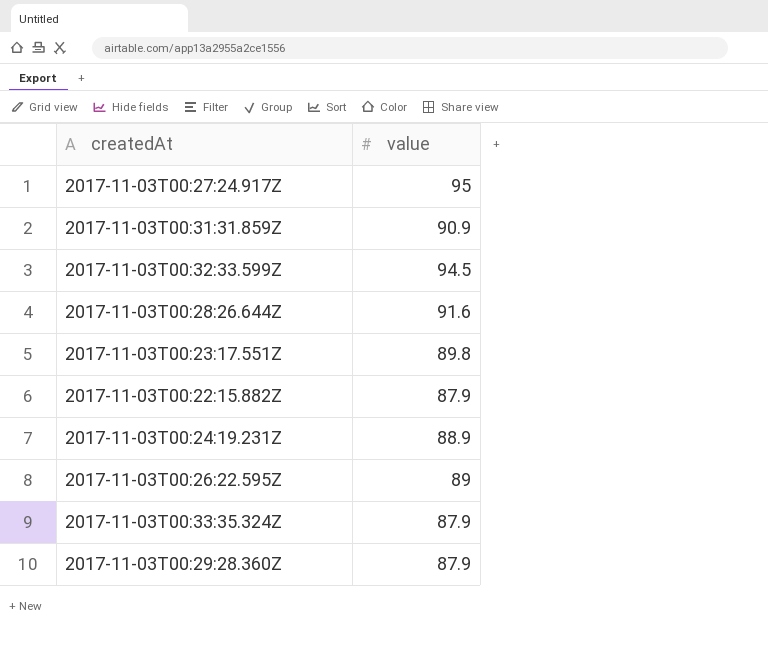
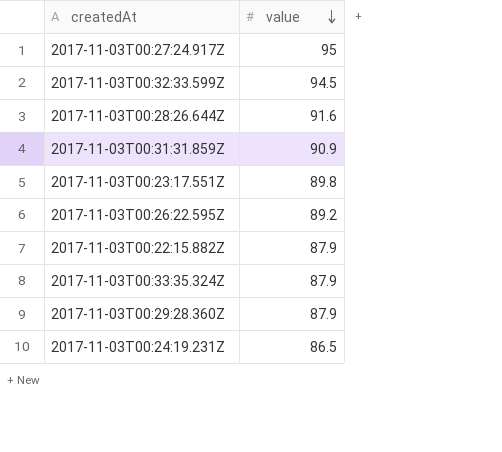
row order: none -> value descending
2017-11-03T00:26:22.595Z | value: 89 -> 89.2
2017-11-03T00:24:19.231Z | value: 88.9 -> 86.5

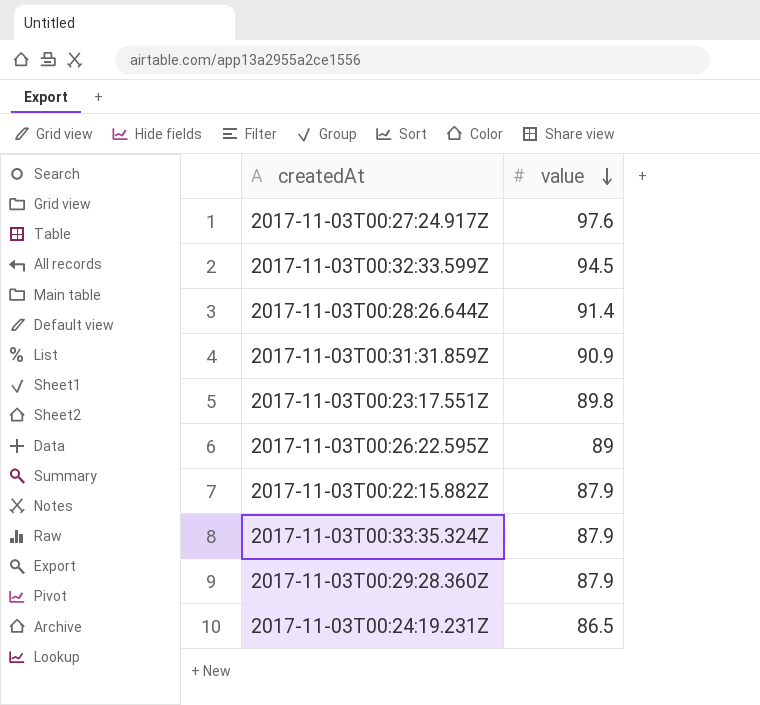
2017-11-03T00:27:24.917Z | value: 95 -> 97.6
2017-11-03T00:28:26.644Z | value: 91.6 -> 91.4
2017-11-03T00:26:22.595Z | value: 89.2 -> 89

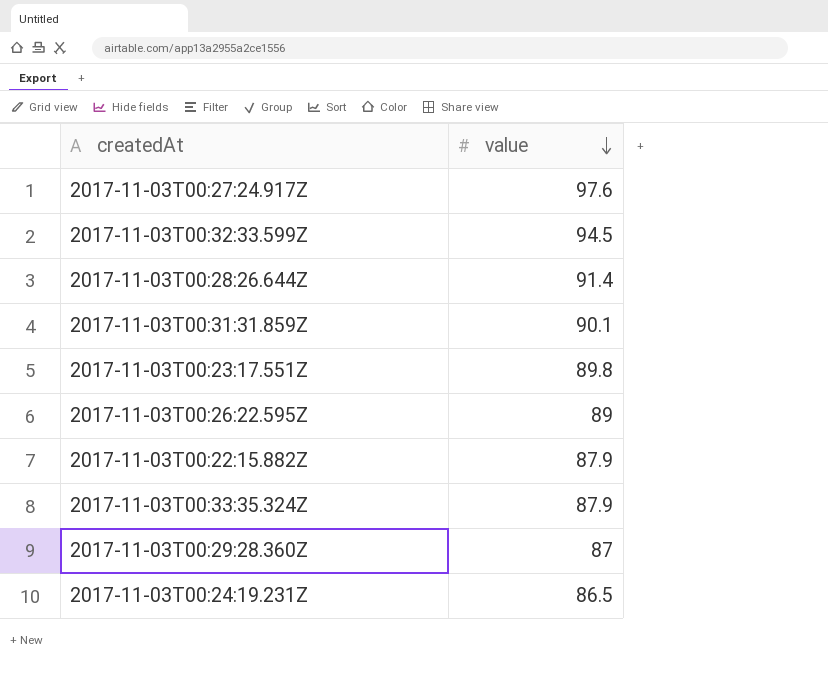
2017-11-03T00:31:31.859Z | value: 90.9 -> 90.1
2017-11-03T00:29:28.360Z | value: 87.9 -> 87

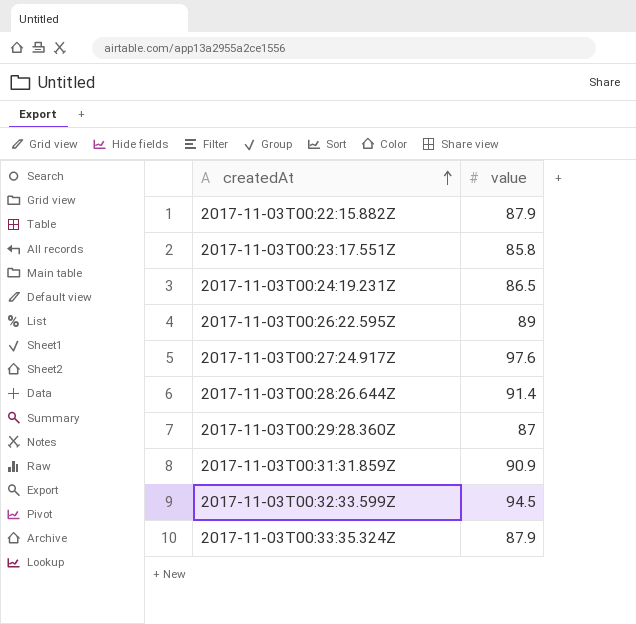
row order: value descending -> createdAt ascending
2017-11-03T00:23:17.551Z | value: 89.8 -> 85.8
2017-11-03T00:31:31.859Z | value: 90.1 -> 90.9

